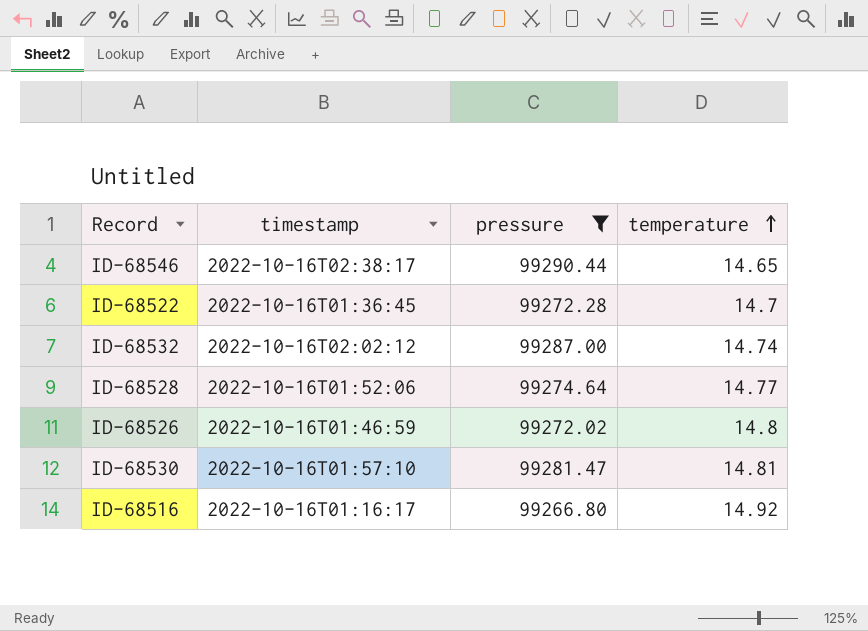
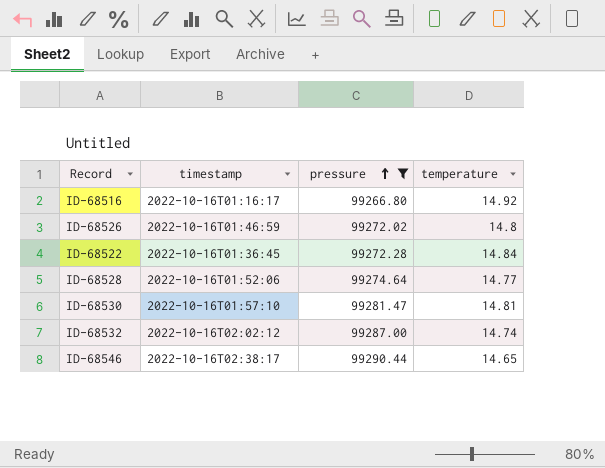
row order: temperature ascending -> pressure ascending
ID-68522 | temperature: 14.7 -> 14.84

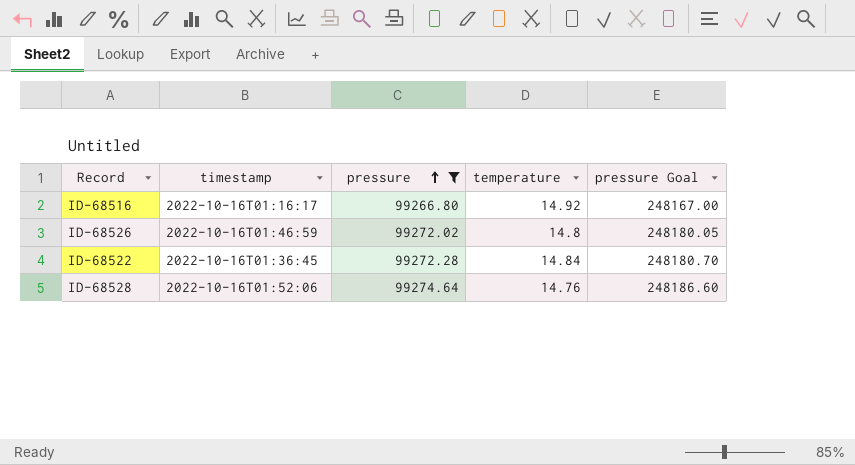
column pressure Goal | formula: none -> [pressure] * 2.5
row ID-68530: 2022-10-16T01:57:10 | 99281.47 | 14.81 -> none
row ID-68532: 2022-10-16T02:02:12 | 99287.00 | 14.74 -> none
row ID-68546: 2022-10-16T02:38:17 | 99290.44 | 14.65 -> none
ID-68528 | temperature: 14.77 -> 14.76

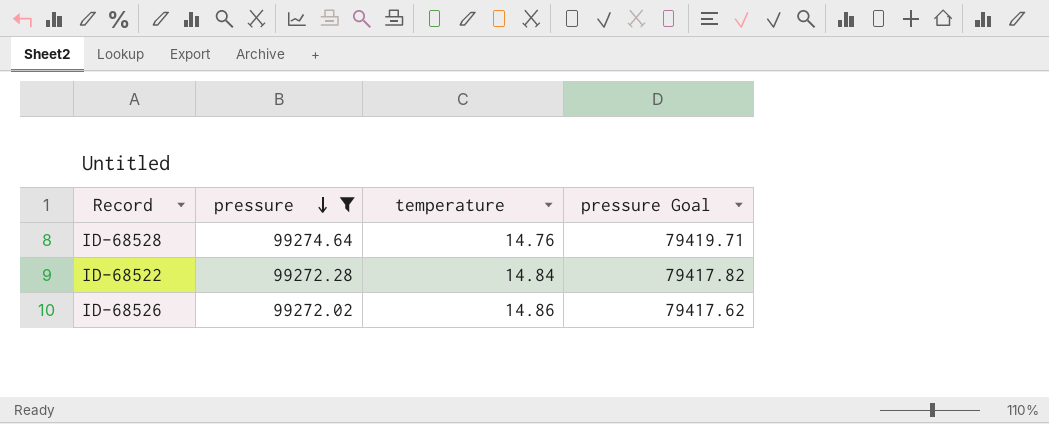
row order: pressure ascending -> pressure descending
column timestamp | position: 2 -> none
column pressure Goal | formula: [pressure] * 2.5 -> [pressure] * 0.8
row ID-68516: 2022-10-16T01:16:17 | 99266.80 | 14.92 | 248167.00 -> none
ID-68526 | temperature: 14.8 -> 14.86

